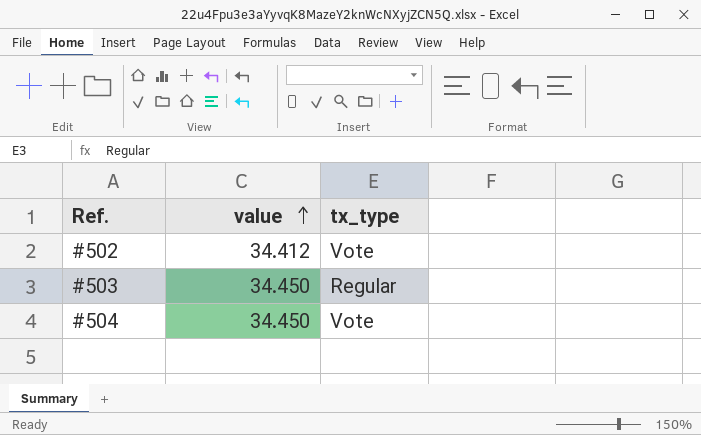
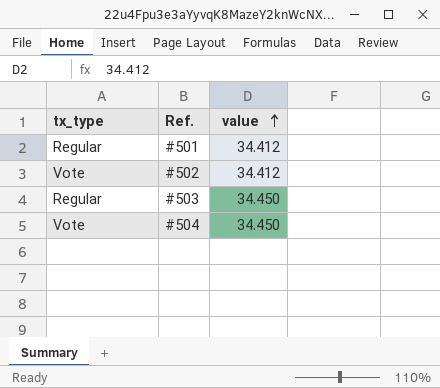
column tx_type | position: 3 -> 1
row #501: none -> Regular | 34.412

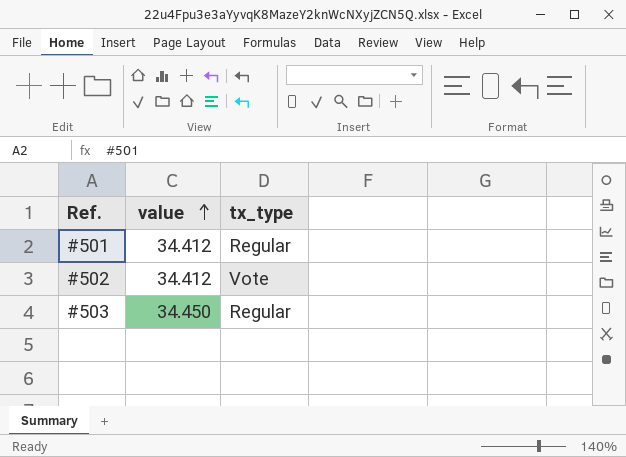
column tx_type | position: 1 -> 3
row #504: Vote | 34.450 -> none

